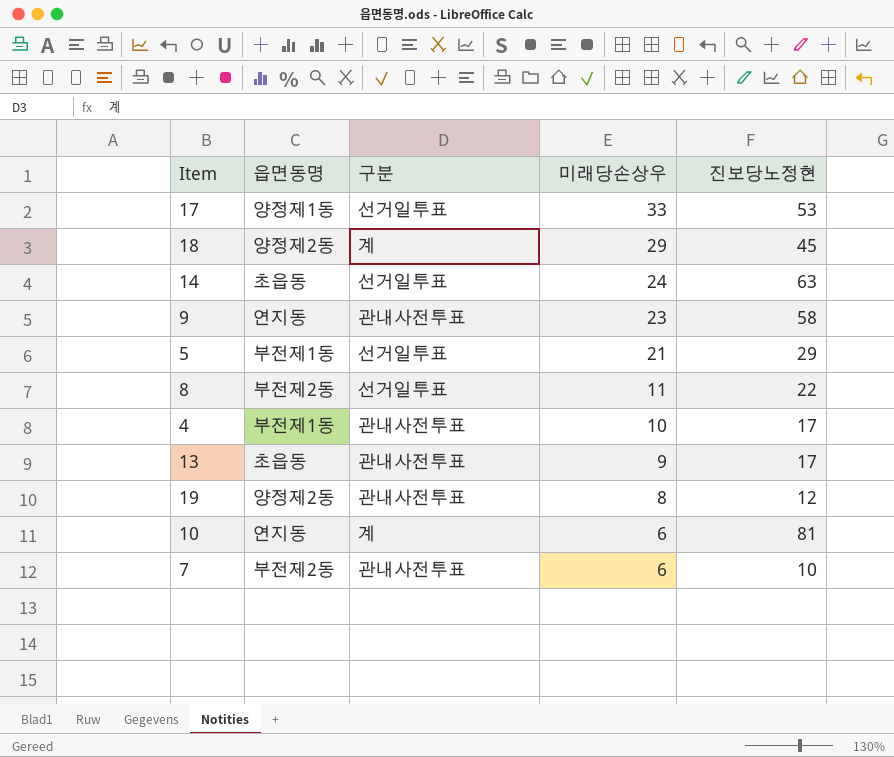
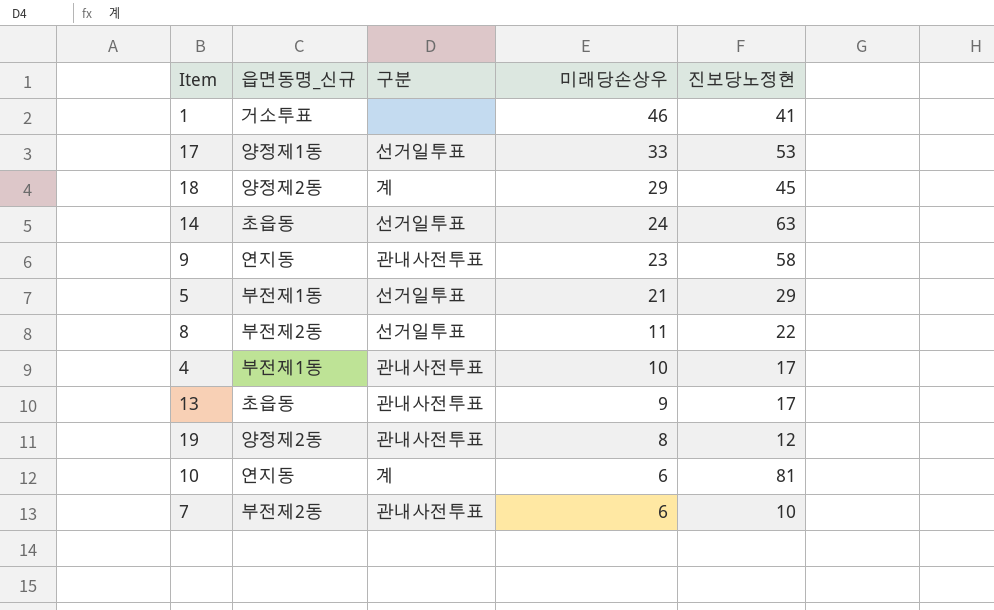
column name: 읍면동명 -> 읍면동명_신규
row 1: none -> 거소투표 | none | 46 | 41

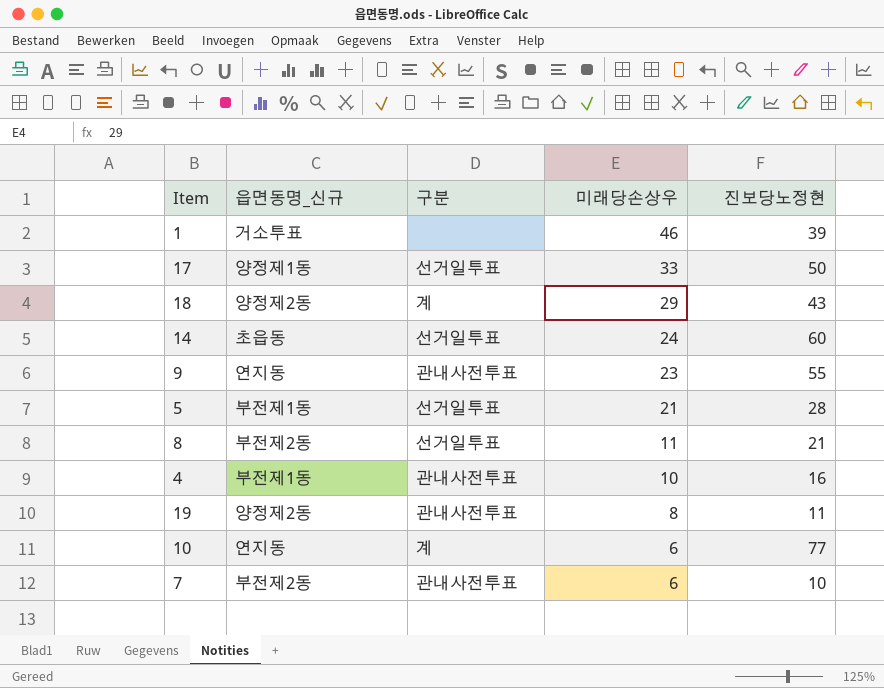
row 13: 초읍동 | 관내사전투표 | 9 | 17 -> none
1 | 진보당노정현: 41 -> 39
17 | 진보당노정현: 53 -> 50
18 | 진보당노정현: 45 -> 43
14 | 진보당노정현: 63 -> 60
9 | 진보당노정현: 58 -> 55
5 | 진보당노정현: 29 -> 28
8 | 진보당노정현: 22 -> 21
4 | 진보당노정현: 17 -> 16
19 | 진보당노정현: 12 -> 11
10 | 진보당노정현: 81 -> 77

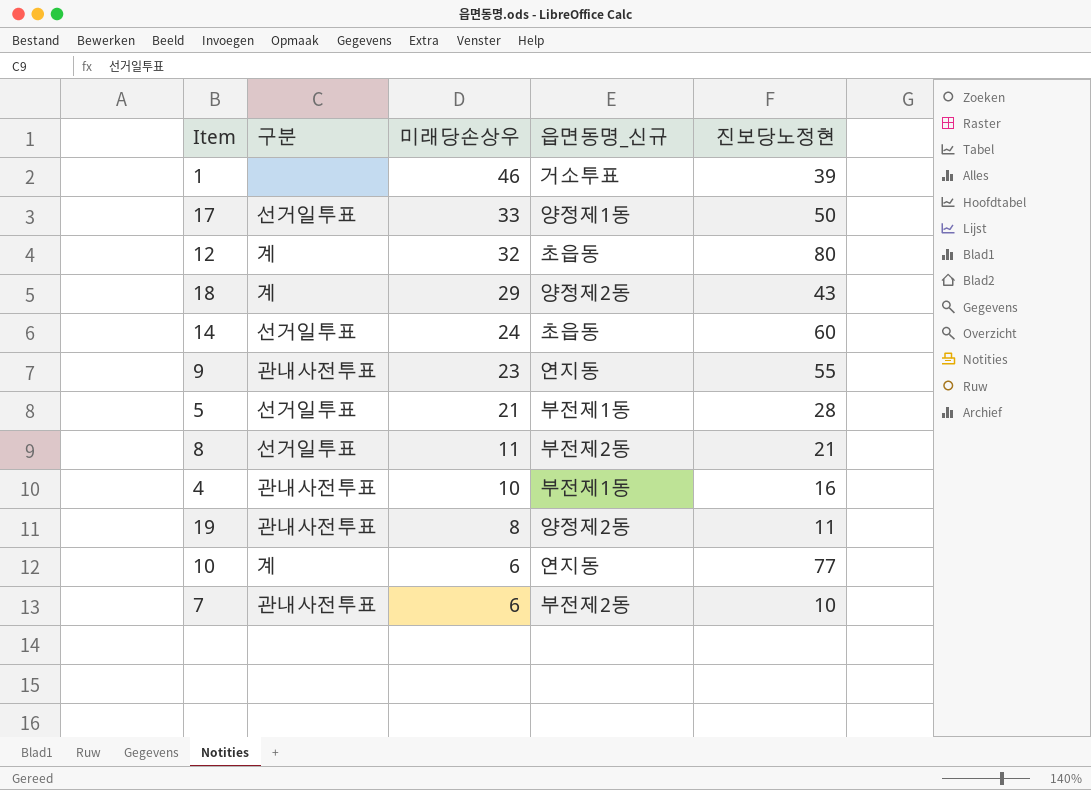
column 읍면동명_신규 | position: 2 -> 4
row 12: none -> 계 | 32 | 초읍동 | 80

